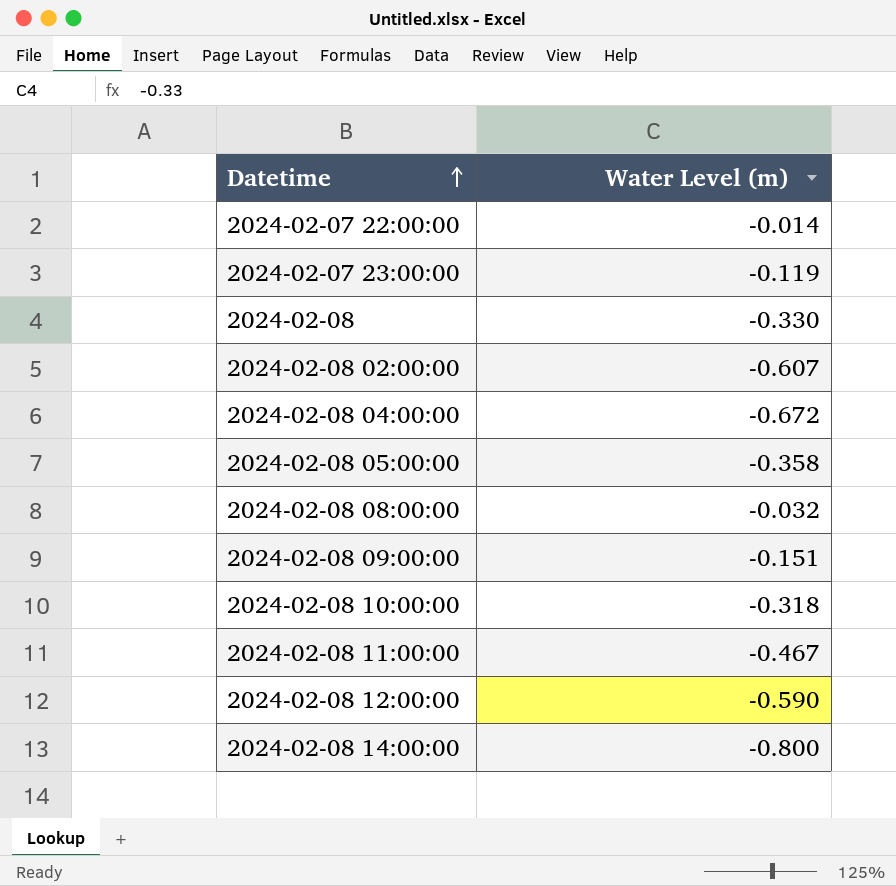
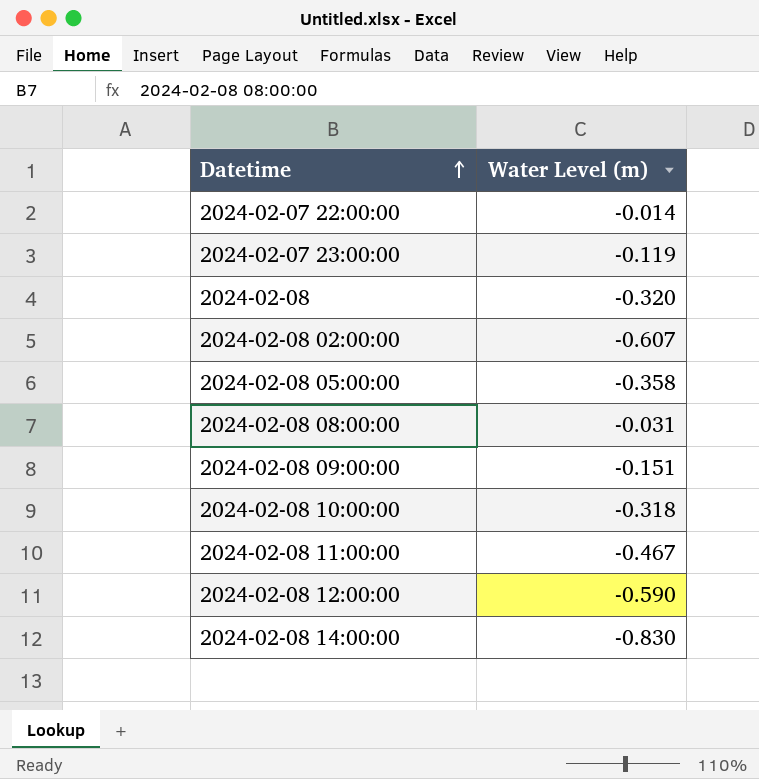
row 2024-02-08 04:00:00: -0.672 -> none
2024-02-08 | Water Level (m): -0.330 -> -0.320
2024-02-08 08:00:00 | Water Level (m): -0.032 -> -0.031
2024-02-08 14:00:00 | Water Level (m): -0.800 -> -0.830

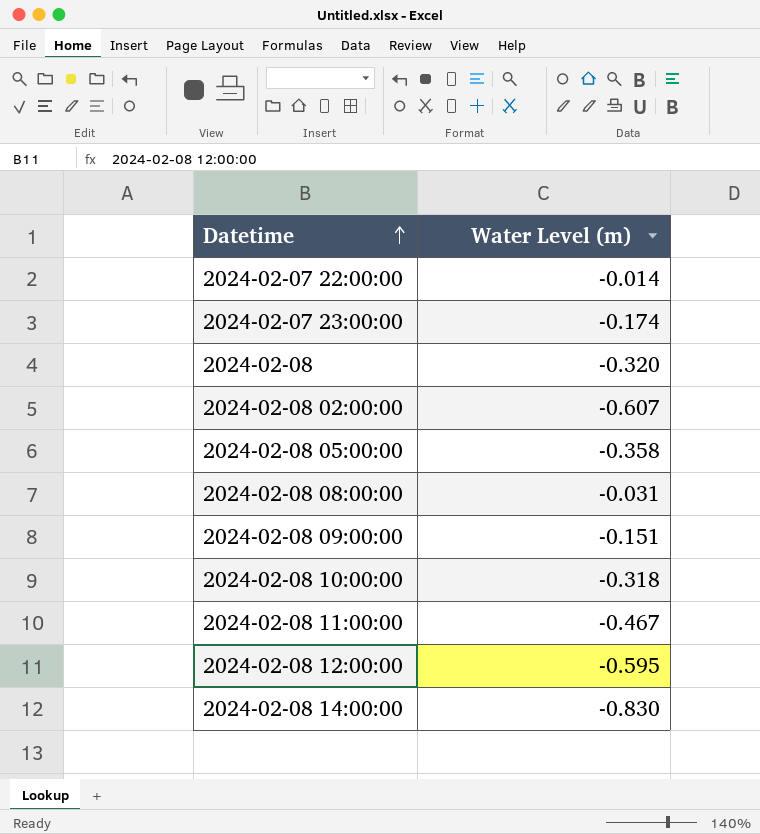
2024-02-07 23:00:00 | Water Level (m): -0.119 -> -0.174
2024-02-08 12:00:00 | Water Level (m): -0.590 -> -0.595

